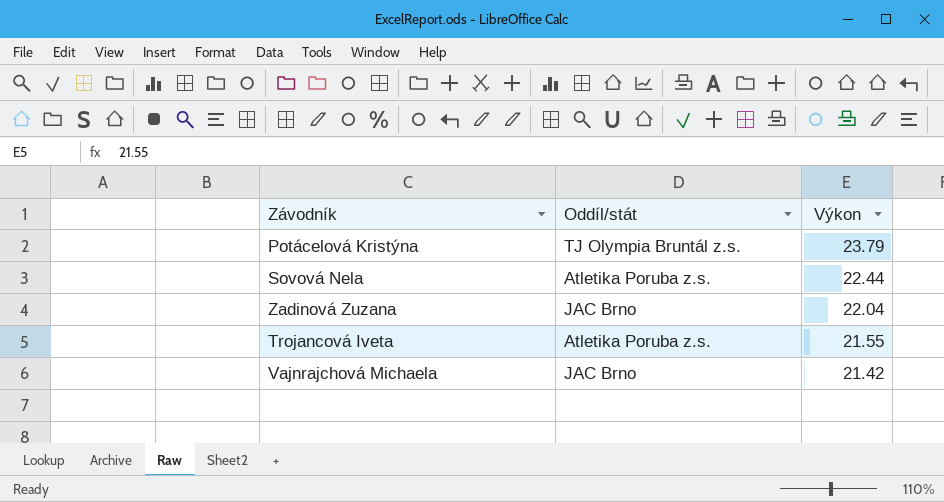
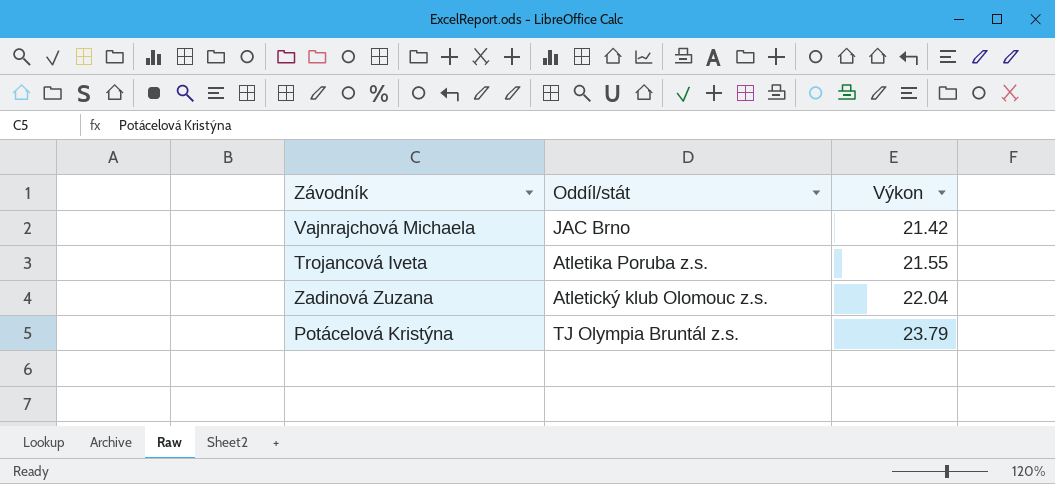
row order: Výkon descending -> Výkon ascending
row Sovová Nela: Atletika Poruba z.s. | 22.44 -> none
Zadinová Zuzana | Oddíl/stát: JAC Brno -> Atletický klub Olomouc z.s.

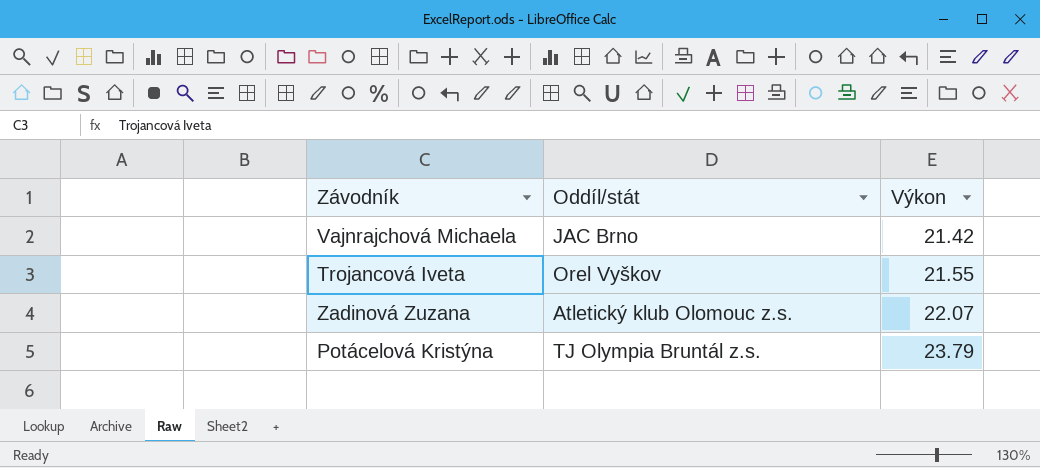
Trojancová Iveta | Oddíl/stát: Atletika Poruba z.s. -> Orel Vyškov
Zadinová Zuzana | Výkon: 22.04 -> 22.07

